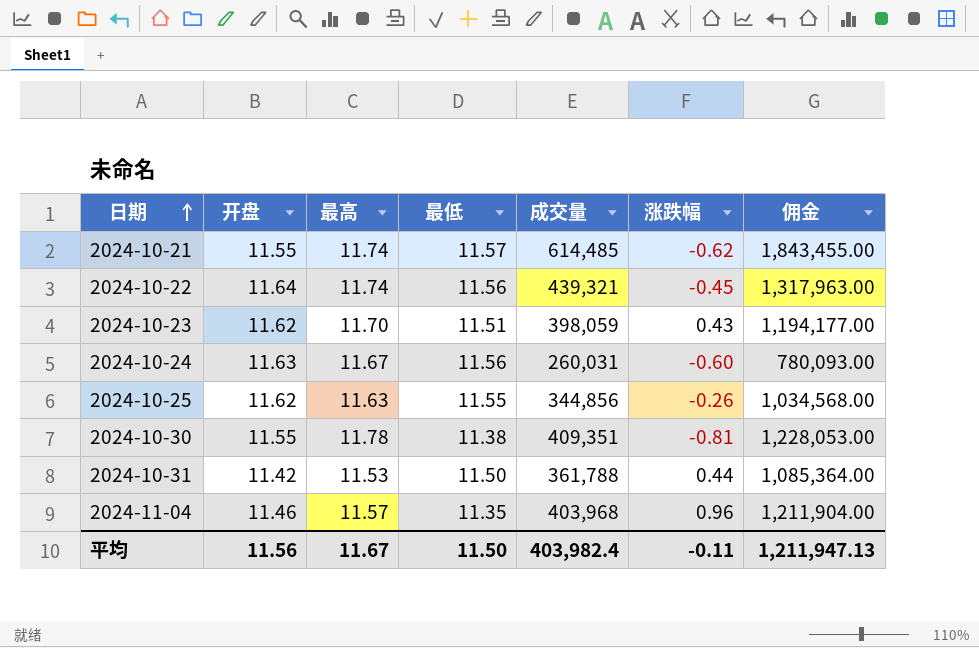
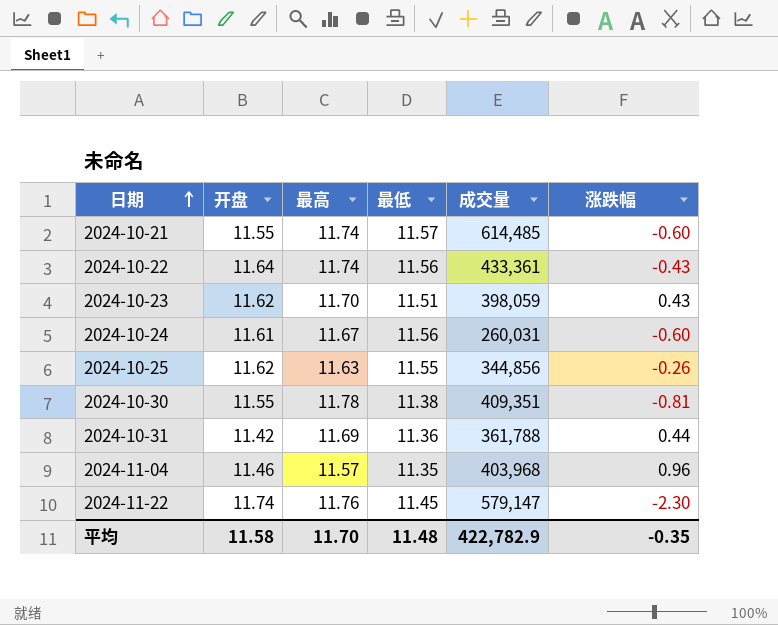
column 佣金 | formula: [成交量] * 3 -> none
2024-10-21 | 涨跌幅: -0.62 -> -0.60
2024-10-22 | 成交量: 439,321 -> 433,361
2024-10-22 | 涨跌幅: -0.45 -> -0.43
2024-10-24 | 开盘: 11.63 -> 11.61
2024-10-31 | 最高: 11.53 -> 11.69
2024-10-31 | 最低: 11.50 -> 11.36
row 2024-11-22: none -> 11.74 | 11.76 | 11.45 | 579,147 | -2.30
平均 | 开盘: 11.56 -> 11.58
平均 | 最高: 11.67 -> 11.70
平均 | 最低: 11.50 -> 11.48
平均 | 成交量: 403,982.4 -> 422,782.9
平均 | 涨跌幅: -0.11 -> -0.35

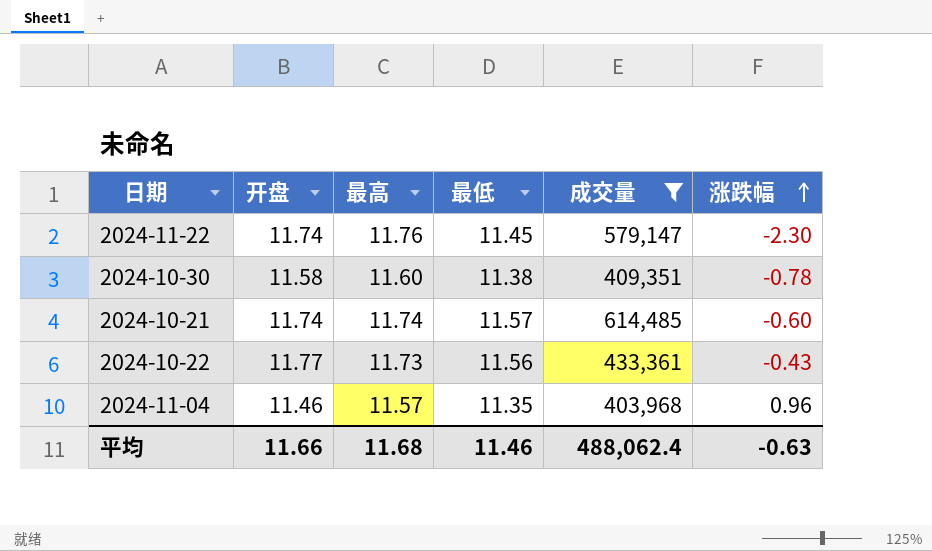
filter: none -> 成交量 >= 403,968
row order: 日期 ascending -> 涨跌幅 ascending
2024-10-30 | 开盘: 11.55 -> 11.58
2024-10-30 | 最高: 11.78 -> 11.60
2024-10-30 | 涨跌幅: -0.81 -> -0.78
2024-10-21 | 开盘: 11.55 -> 11.74
2024-10-22 | 开盘: 11.64 -> 11.77
2024-10-22 | 最高: 11.74 -> 11.73
平均 | 开盘: 11.58 -> 11.66
平均 | 最高: 11.70 -> 11.68
平均 | 最低: 11.48 -> 11.46
平均 | 成交量: 422,782.9 -> 488,062.4
平均 | 涨跌幅: -0.35 -> -0.63

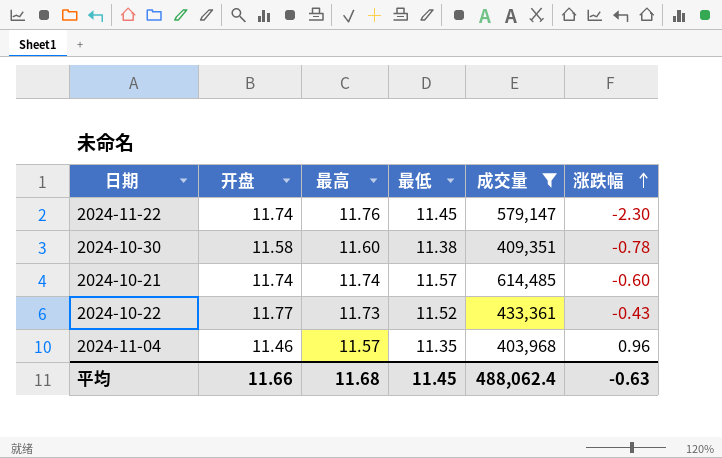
2024-10-22 | 最低: 11.56 -> 11.52
平均 | 最低: 11.46 -> 11.45

